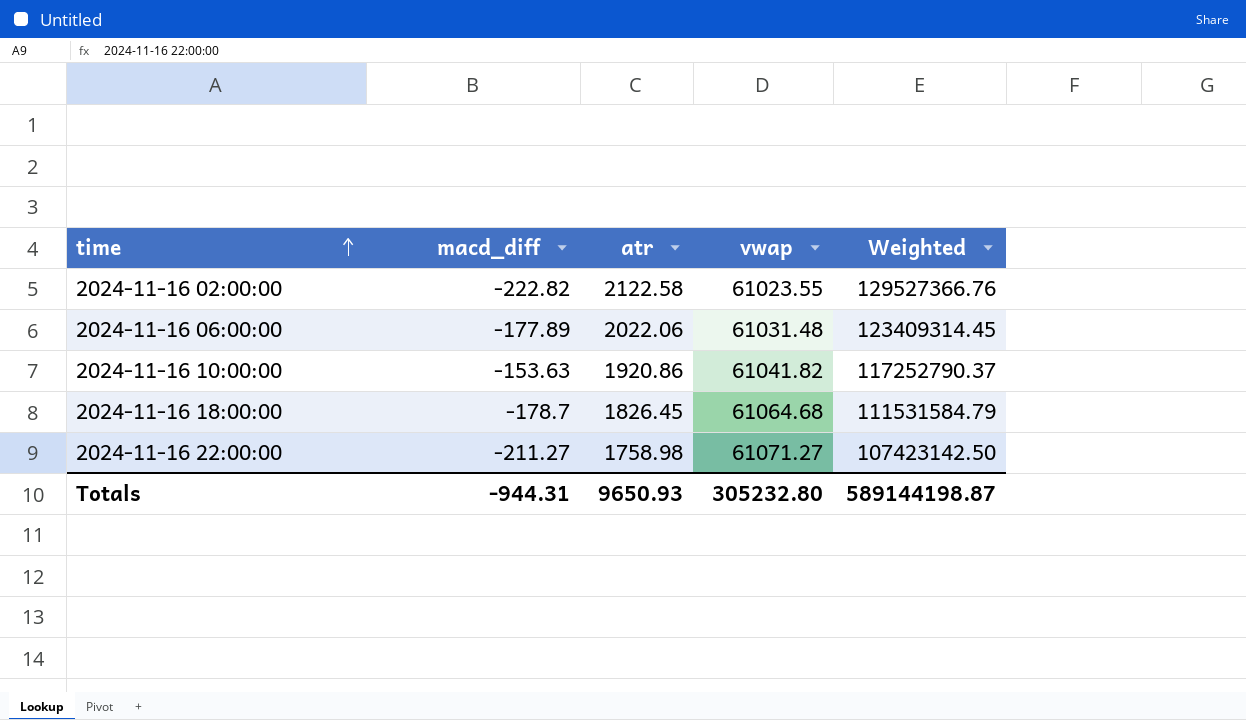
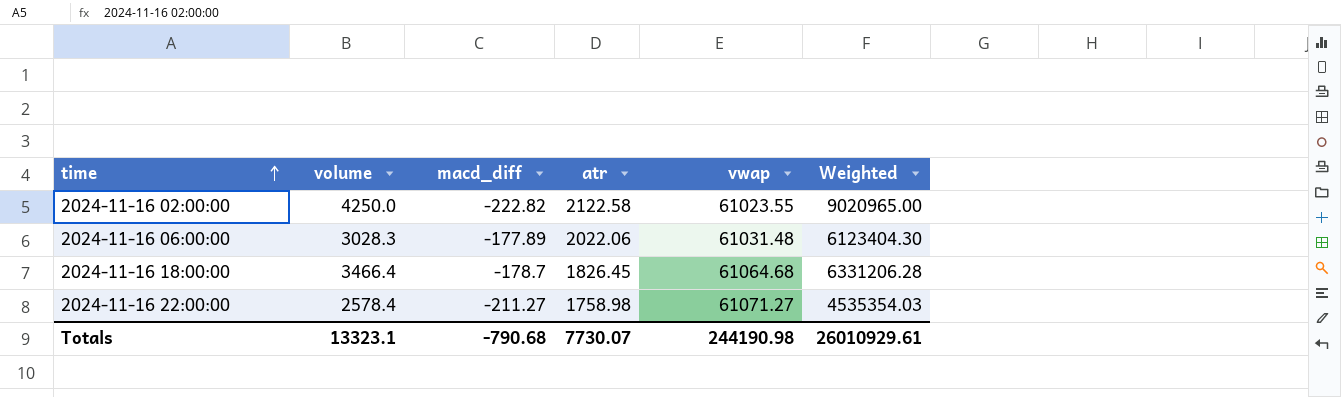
column volume | position: none -> 2
column Weighted | formula: [atr] * [vwap] -> [volume] * [atr]
row 2024-11-16 10:00:00: -153.63 | 1920.86 | 61041.82 | 117252790.37 -> none
Totals | macd_diff: -944.31 -> -790.68
Totals | atr: 9650.93 -> 7730.07
Totals | vwap: 305232.80 -> 244190.98
Totals | Weighted: 589144198.87 -> 26010929.61

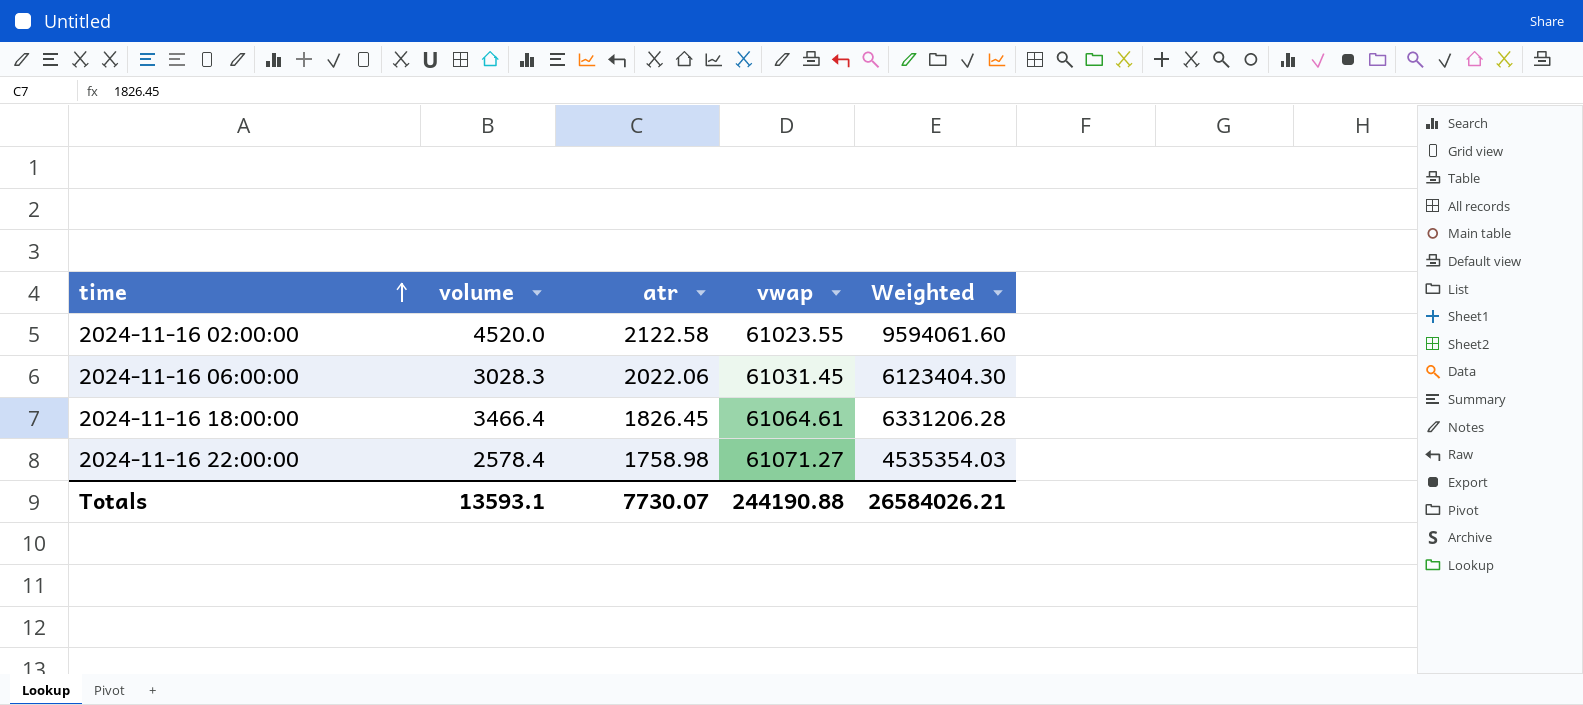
column macd_diff | position: 3 -> none
2024-11-16 02:00:00 | volume: 4250.0 -> 4520.0
2024-11-16 02:00:00 | Weighted: 9020965.00 -> 9594061.60
2024-11-16 06:00:00 | vwap: 61031.48 -> 61031.45
2024-11-16 18:00:00 | vwap: 61064.68 -> 61064.61
Totals | volume: 13323.1 -> 13593.1
Totals | vwap: 244190.98 -> 244190.88
Totals | Weighted: 26010929.61 -> 26584026.21

